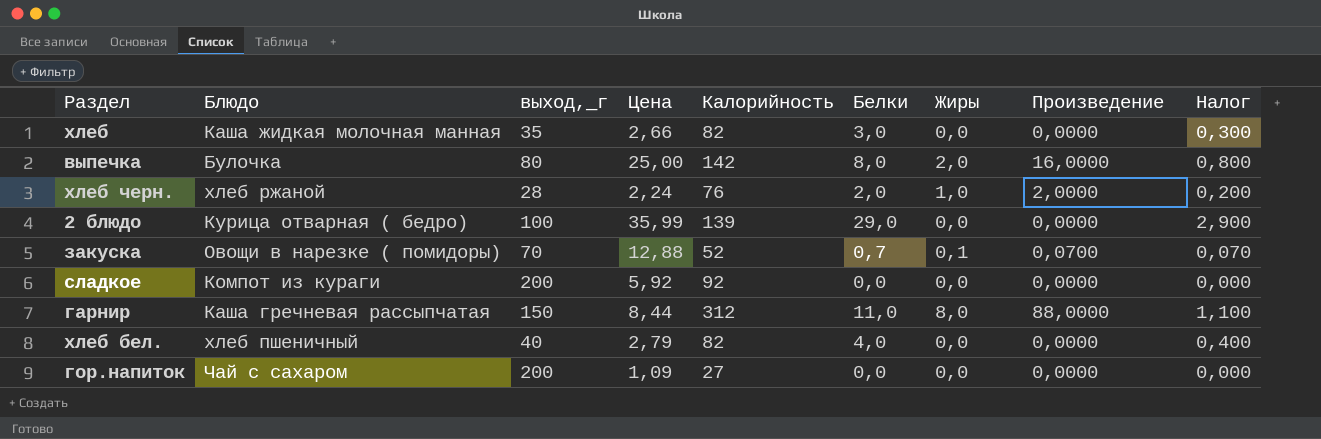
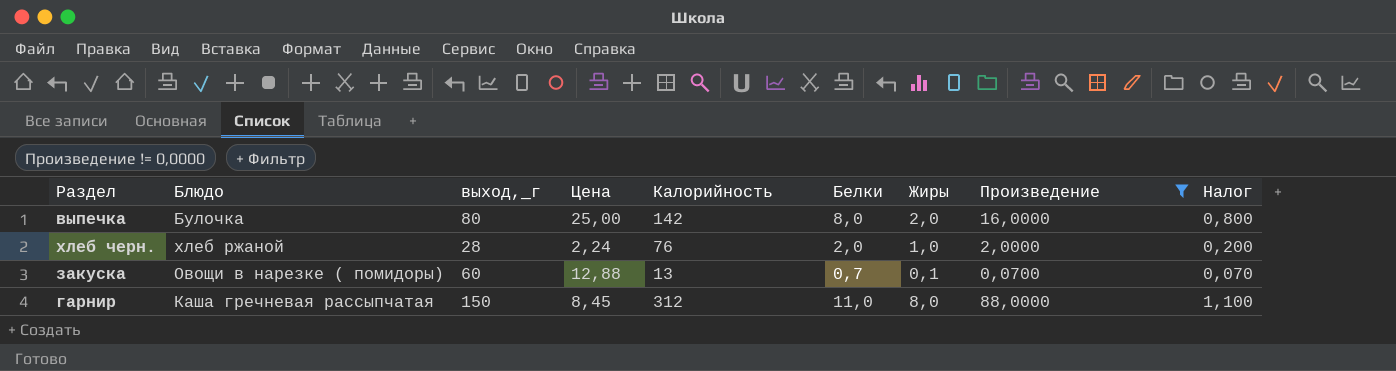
filter: none -> Произведение != 0,0000
закуска | выход,_г: 70 -> 60
закуска | Калорийность: 52 -> 13
гарнир | Цена: 8,44 -> 8,45

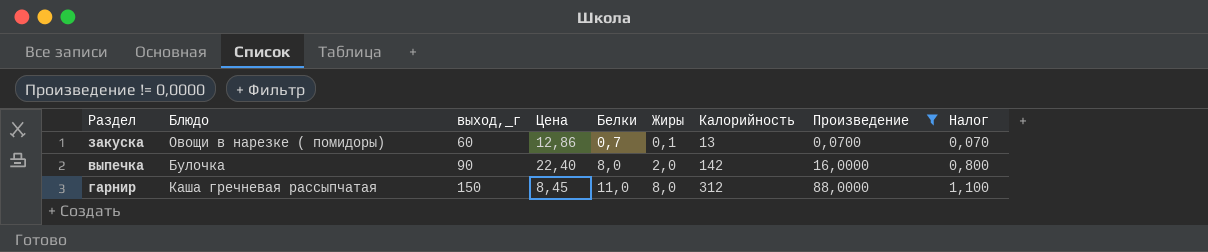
row order: none -> выход,_г ascending
column Калорийность | position: 5 -> 7
row хлеб черн.: хлеб ржаной | 28 | 2,24 | 76 | 2,0 | 1,0 | 2,0000 | 0,200 -> none
закуска | Цена: 12,88 -> 12,86
выпечка | выход,_г: 80 -> 90
выпечка | Цена: 25,00 -> 22,40

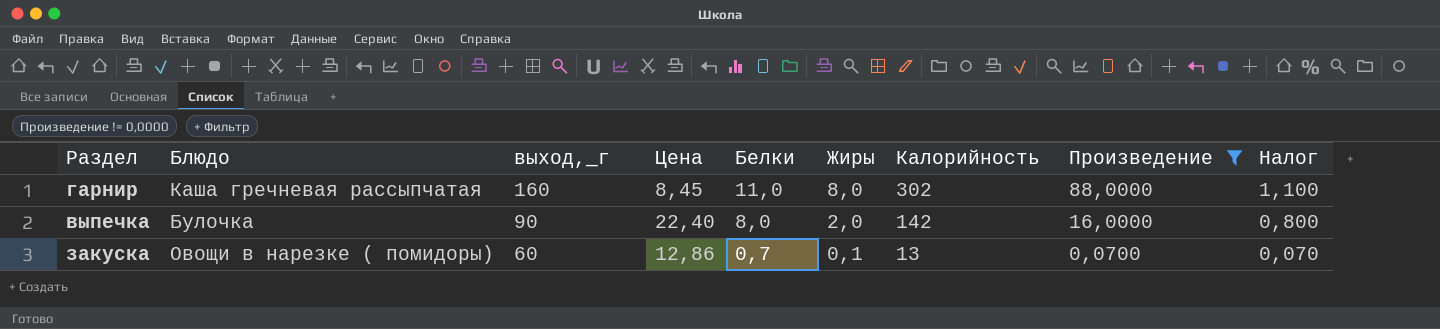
row order: выход,_г ascending -> выход,_г descending
гарнир | выход,_г: 150 -> 160
гарнир | Калорийность: 312 -> 302

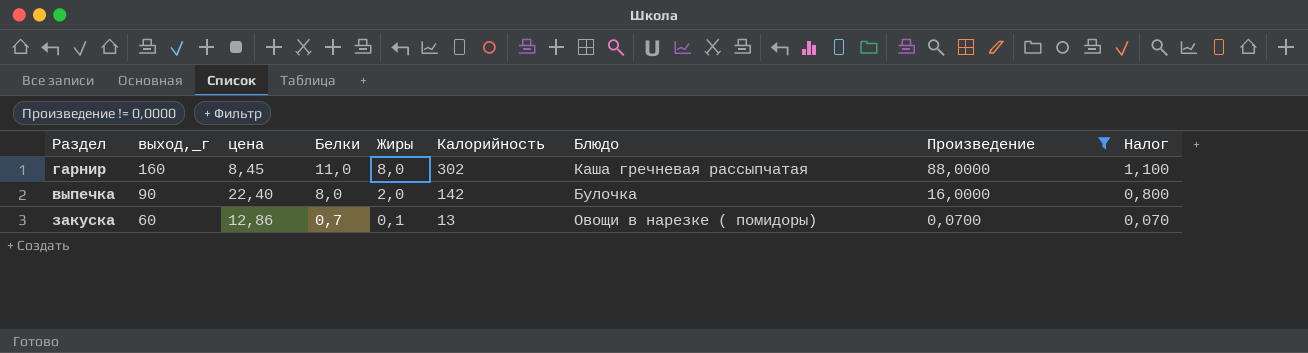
column name: Цена -> цена
column Блюдо | position: 2 -> 7

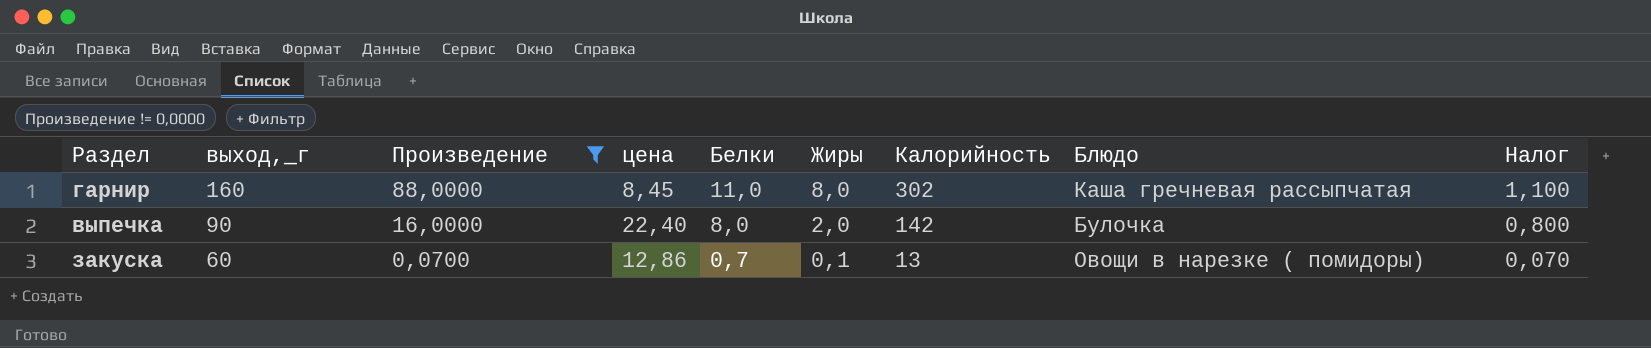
column Произведение | position: 8 -> 3

